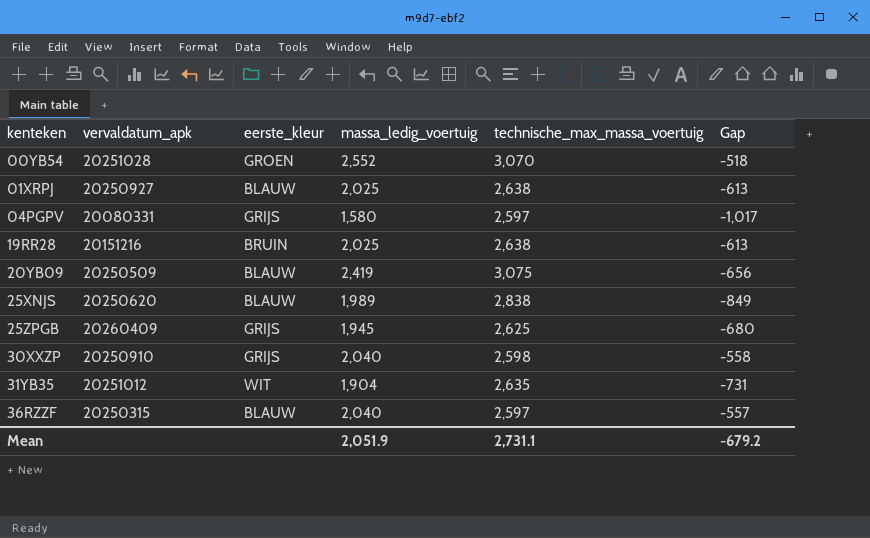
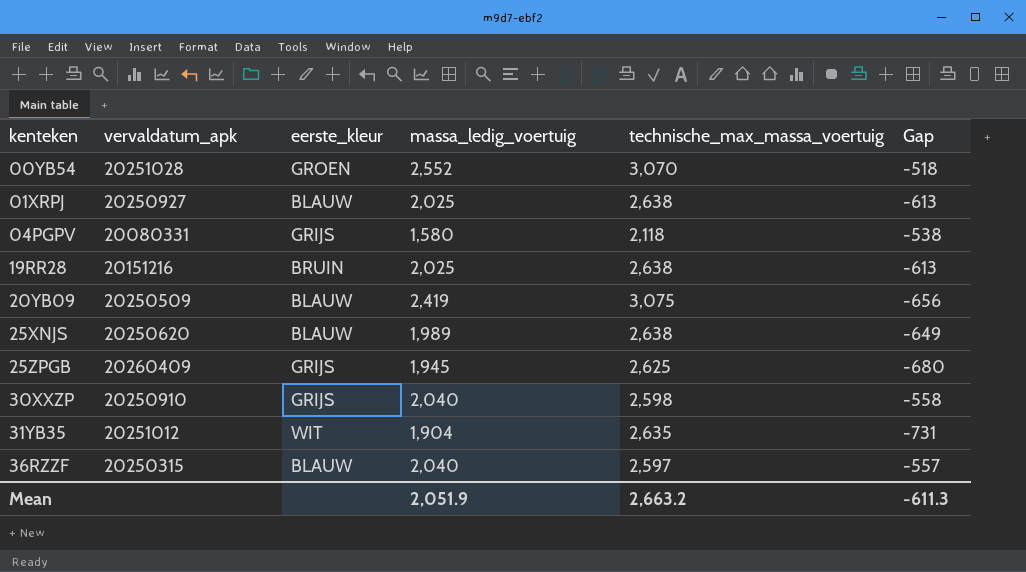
04PGPV | technische_max_massa_voertuig: 2,597 -> 2,118
04PGPV | Gap: -1,017 -> -538
25XNJS | technische_max_massa_voertuig: 2,838 -> 2,638
25XNJS | Gap: -849 -> -649
Mean | technische_max_massa_voertuig: 2,731.1 -> 2,663.2
Mean | Gap: -679.2 -> -611.3

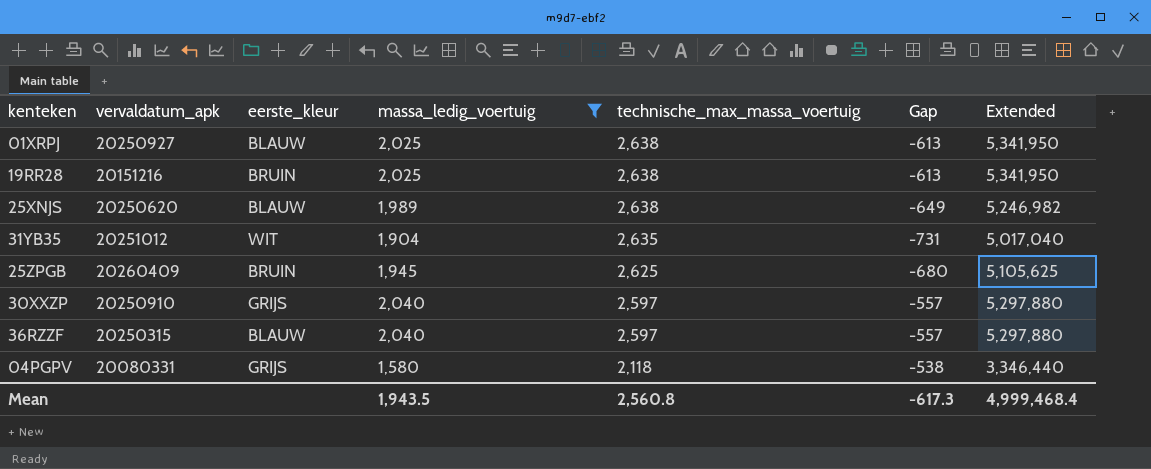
filter: none -> massa_ledig_voertuig <= 2,040
row order: kenteken ascending -> technische_max_massa_voertuig descending
column Extended | formula: none -> [massa_ledig_voertuig] * [technische_max_massa_voertuig]
25ZPGB | eerste_kleur: GRIJS -> BRUIN
30XXZP | technische_max_massa_voertuig: 2,598 -> 2,597
30XXZP | Gap: -558 -> -557
Mean | massa_ledig_voertuig: 2,051.9 -> 1,943.5
Mean | technische_max_massa_voertuig: 2,663.2 -> 2,560.8
Mean | Gap: -611.3 -> -617.3

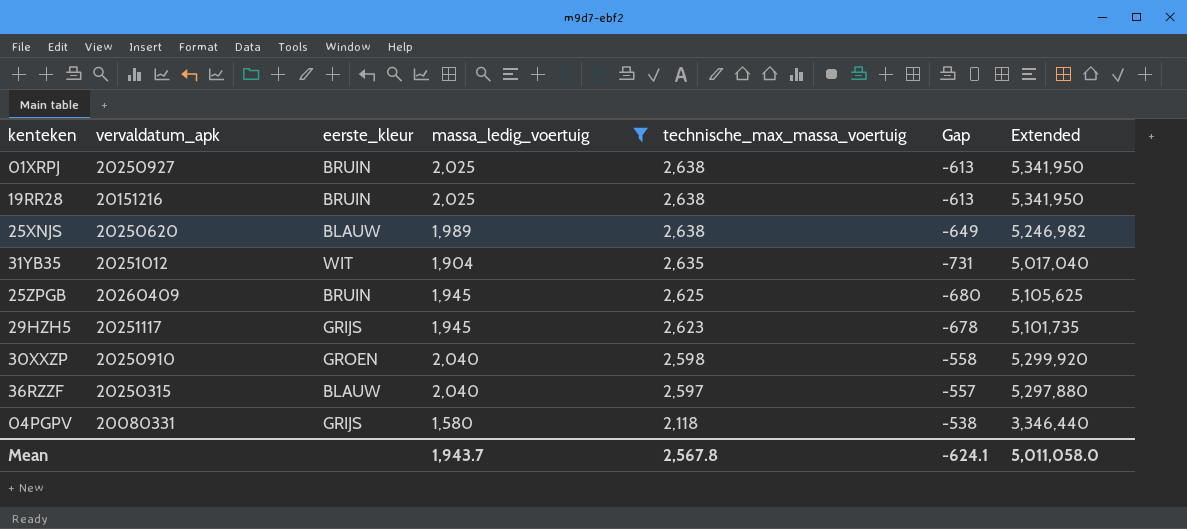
01XRPJ | eerste_kleur: BLAUW -> BRUIN
row 29HZH5: none -> 20251117 | GRIJS | 1,945 | 2,623 | -678 | 5,101,735
30XXZP | eerste_kleur: GRIJS -> GROEN
30XXZP | technische_max_massa_voertuig: 2,597 -> 2,598
30XXZP | Gap: -557 -> -558
30XXZP | Extended: 5,297,880 -> 5,299,920
Mean | massa_ledig_voertuig: 1,943.5 -> 1,943.7
Mean | technische_max_massa_voertuig: 2,560.8 -> 2,567.8
Mean | Gap: -617.3 -> -624.1
Mean | Extended: 4,999,468.4 -> 5,011,058.0

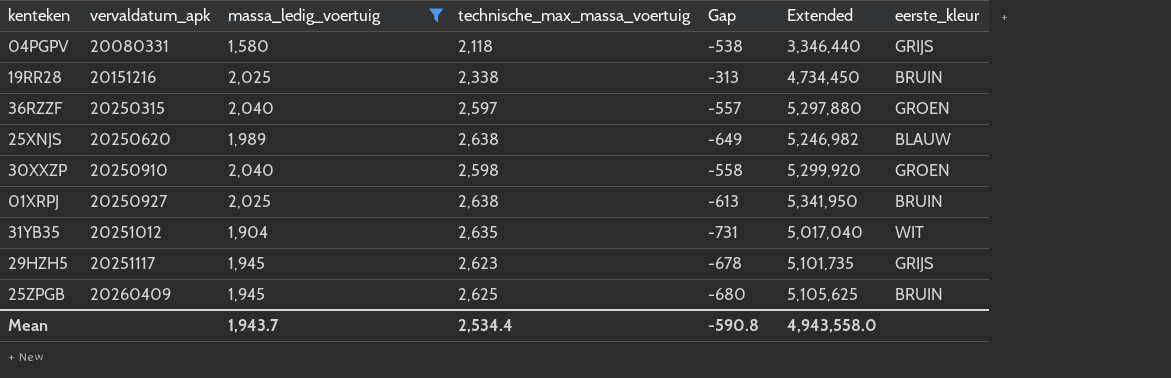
row order: technische_max_massa_voertuig descending -> vervaldatum_apk ascending
column eerste_kleur | position: 3 -> 7
19RR28 | technische_max_massa_voertuig: 2,638 -> 2,338
19RR28 | Gap: -613 -> -313
19RR28 | Extended: 5,341,950 -> 4,734,450
36RZZF | eerste_kleur: BLAUW -> GROEN
Mean | technische_max_massa_voertuig: 2,567.8 -> 2,534.4
Mean | Gap: -624.1 -> -590.8
Mean | Extended: 5,011,058.0 -> 4,943,558.0

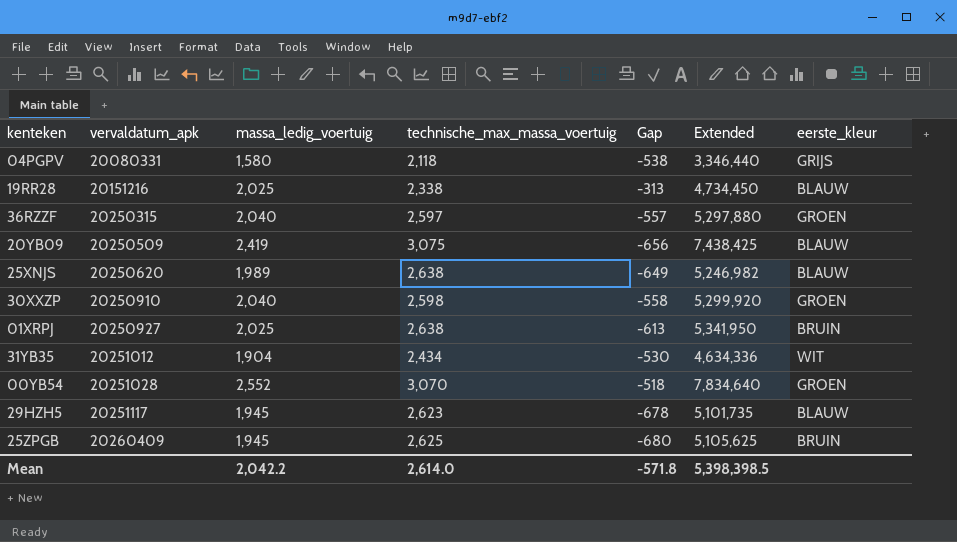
filter: massa_ledig_voertuig <= 2,040 -> none
19RR28 | eerste_kleur: BRUIN -> BLAUW
31YB35 | technische_max_massa_voertuig: 2,635 -> 2,434
31YB35 | Gap: -731 -> -530
31YB35 | Extended: 5,017,040 -> 4,634,336
29HZH5 | eerste_kleur: GRIJS -> BLAUW
Mean | massa_ledig_voertuig: 1,943.7 -> 2,042.2
Mean | technische_max_massa_voertuig: 2,534.4 -> 2,614.0
Mean | Gap: -590.8 -> -571.8
Mean | Extended: 4,943,558.0 -> 5,398,398.5

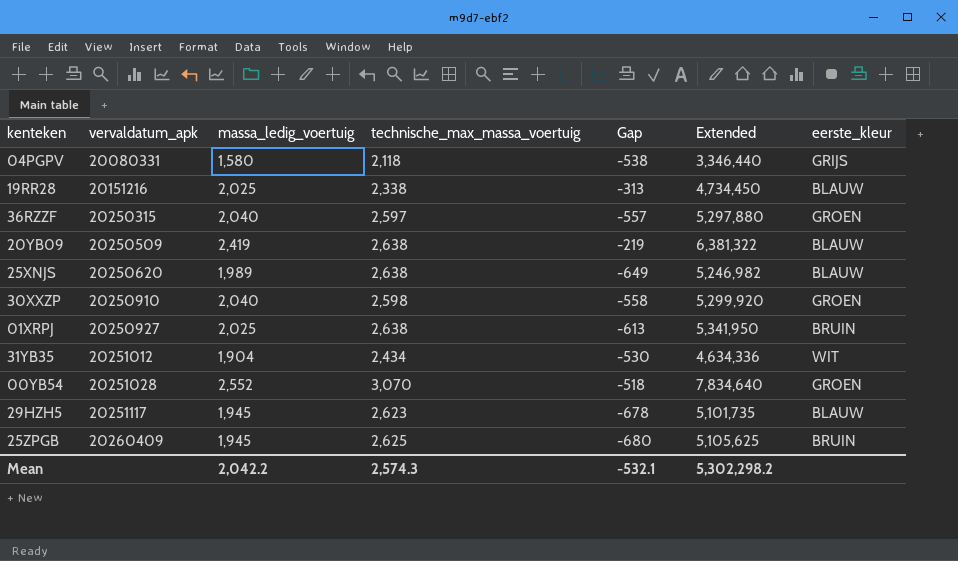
20YB09 | technische_max_massa_voertuig: 3,075 -> 2,638
20YB09 | Gap: -656 -> -219
20YB09 | Extended: 7,438,425 -> 6,381,322
Mean | technische_max_massa_voertuig: 2,614.0 -> 2,574.3
Mean | Gap: -571.8 -> -532.1
Mean | Extended: 5,398,398.5 -> 5,302,298.2

